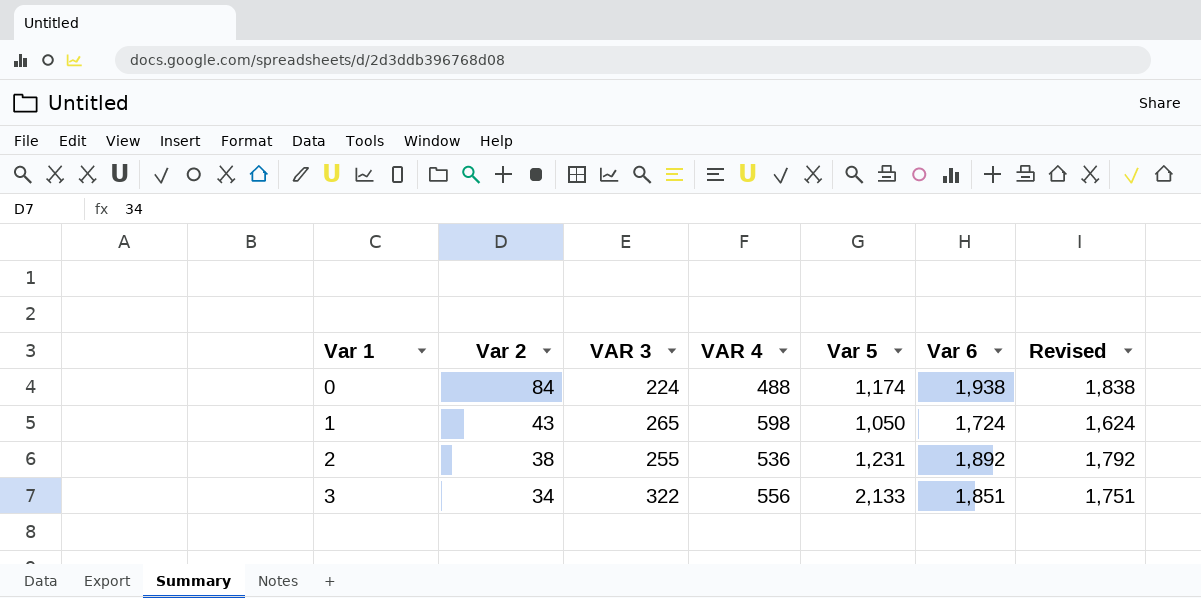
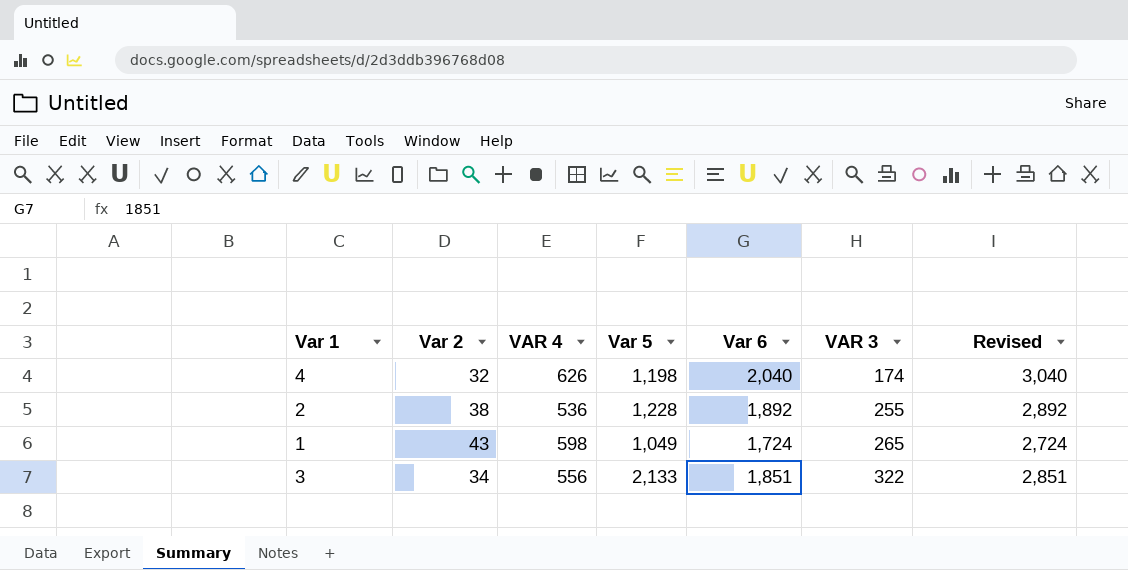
row order: Var 1 ascending -> VAR 3 ascending
column VAR 3 | position: 3 -> 6
column Revised | formula: [Var 6] - 100 -> [Var 6] + 1000
row 0: 84 | 224 | 488 | 1,174 | 1,938 | 1,838 -> none
row 4: none -> 32 | 626 | 1,198 | 2,040 | 174 | 3,040
2 | Var 5: 1,231 -> 1,228
1 | Var 5: 1,050 -> 1,049

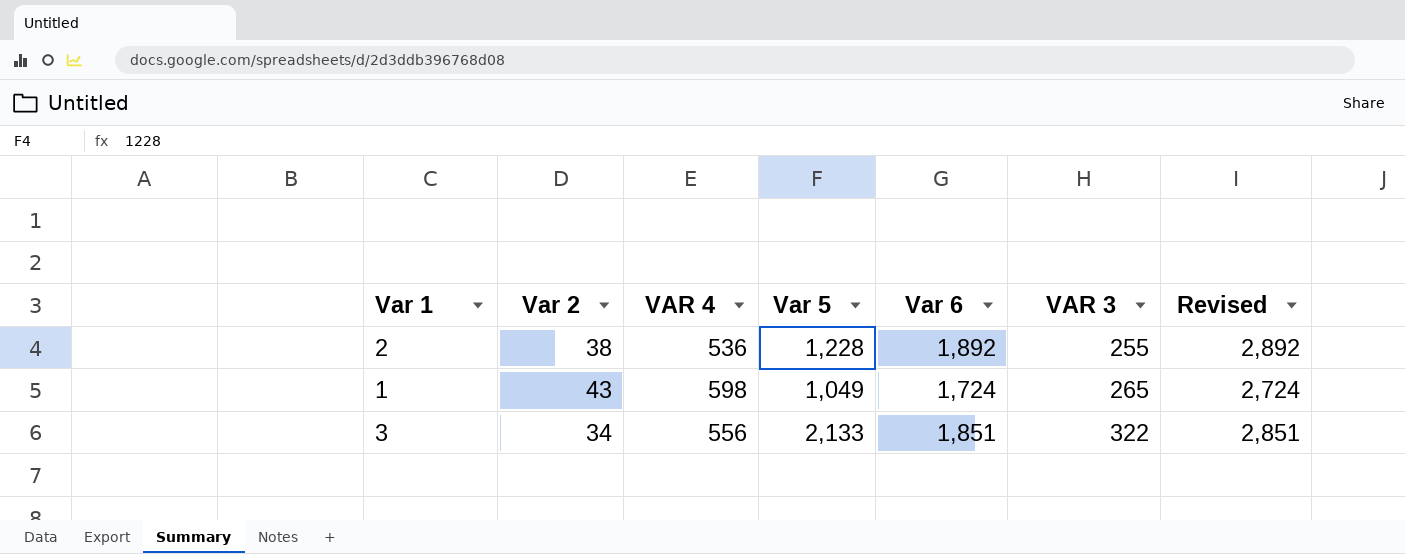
row 4: 32 | 626 | 1,198 | 2,040 | 174 | 3,040 -> none

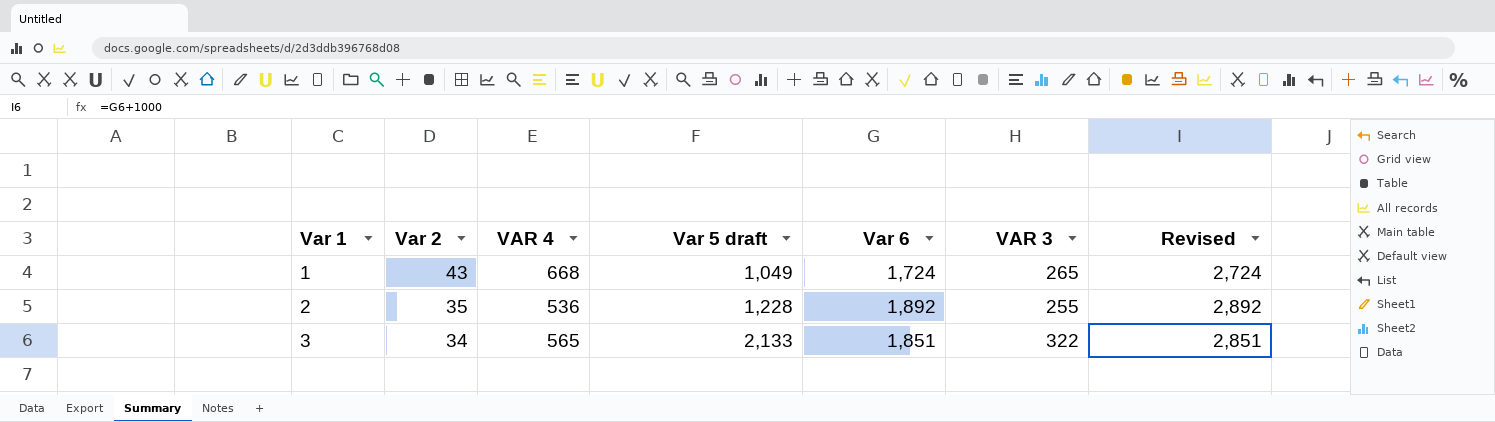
row order: VAR 3 ascending -> Var 1 ascending
column name: Var 5 -> Var 5 draft
1 | VAR 4: 598 -> 668
2 | Var 2: 38 -> 35
3 | VAR 4: 556 -> 565

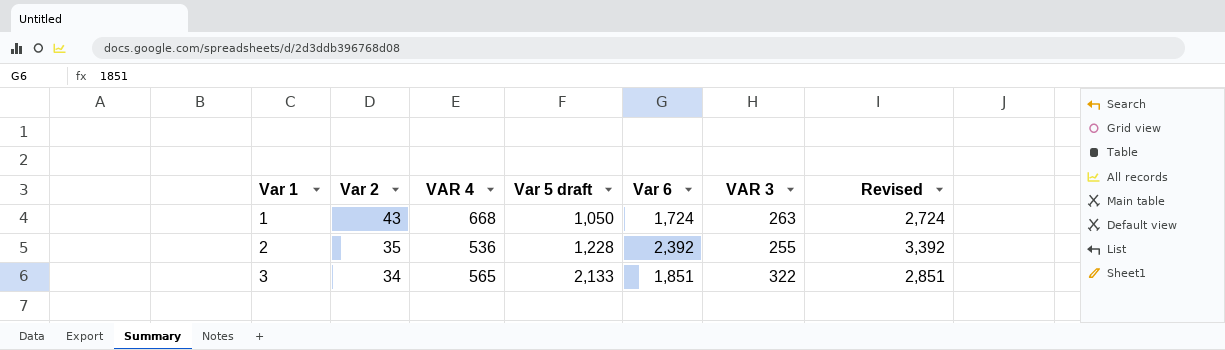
1 | Var 5 draft: 1,049 -> 1,050
1 | VAR 3: 265 -> 263
2 | Var 6: 1,892 -> 2,392
2 | Revised: 2,892 -> 3,392

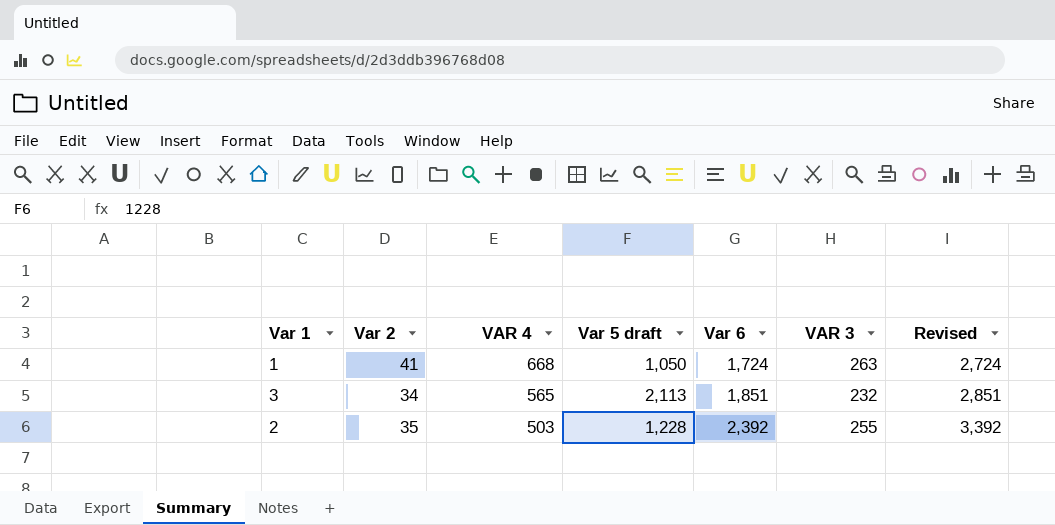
row order: Var 1 ascending -> VAR 4 descending
1 | Var 2: 43 -> 41
3 | Var 5 draft: 2,133 -> 2,113
3 | VAR 3: 322 -> 232
2 | VAR 4: 536 -> 503

